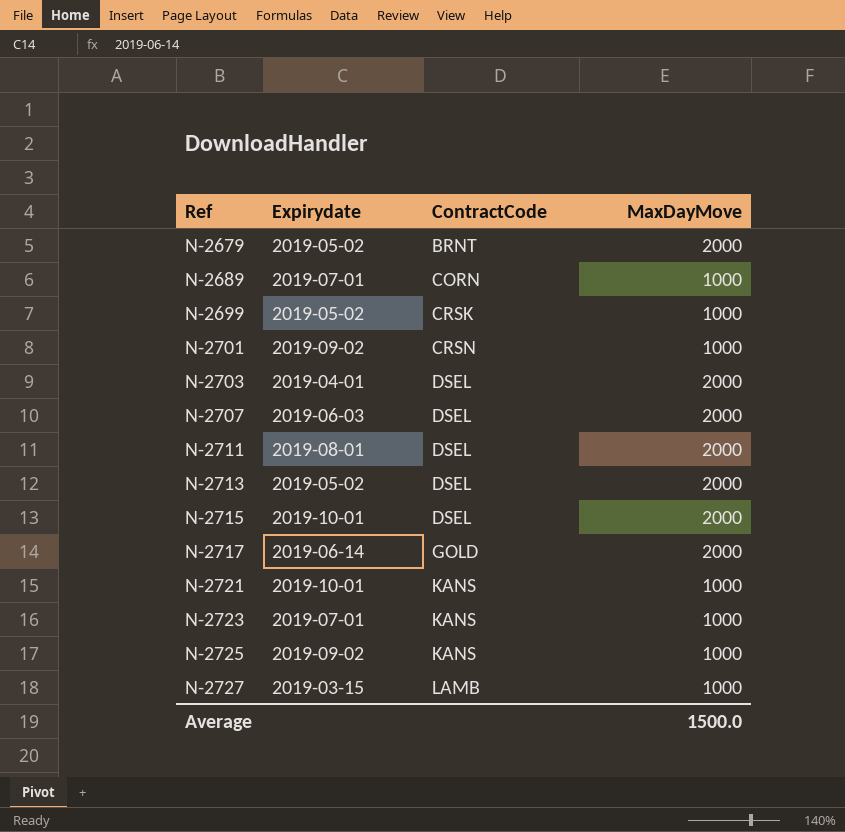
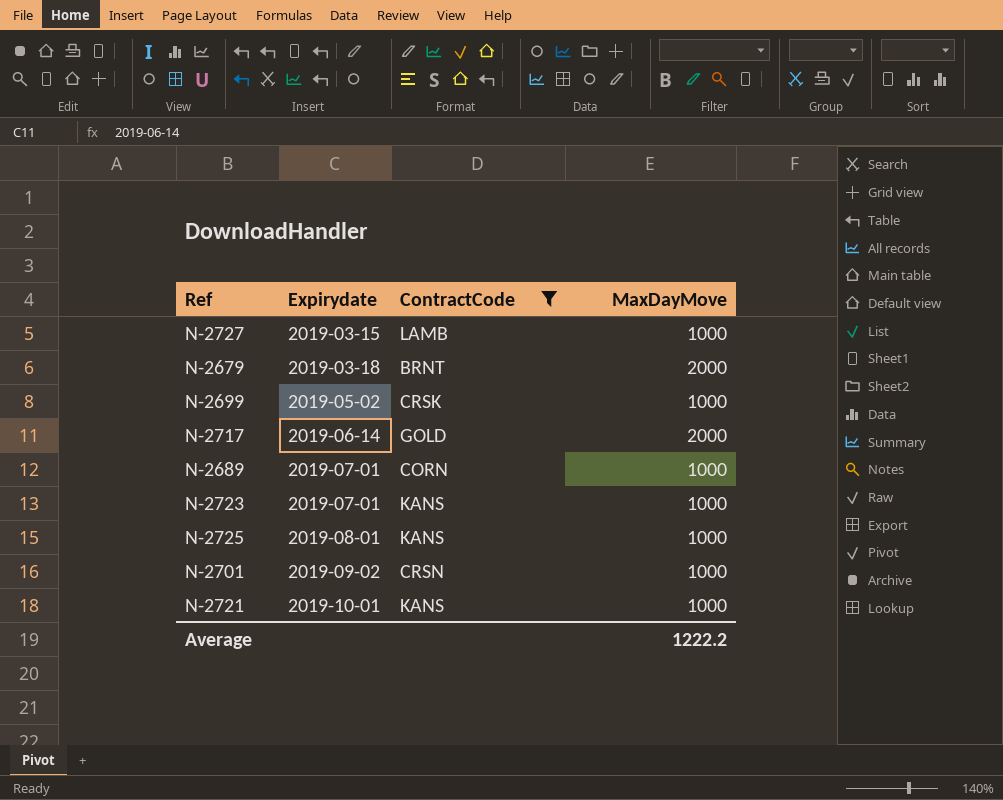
filter: none -> ContractCode != DSEL
row order: Ref ascending -> Expirydate ascending
N-2679 | Expirydate: 2019-05-02 -> 2019-03-18
N-2725 | Expirydate: 2019-09-02 -> 2019-08-01
Average | MaxDayMove: 1500.0 -> 1222.2

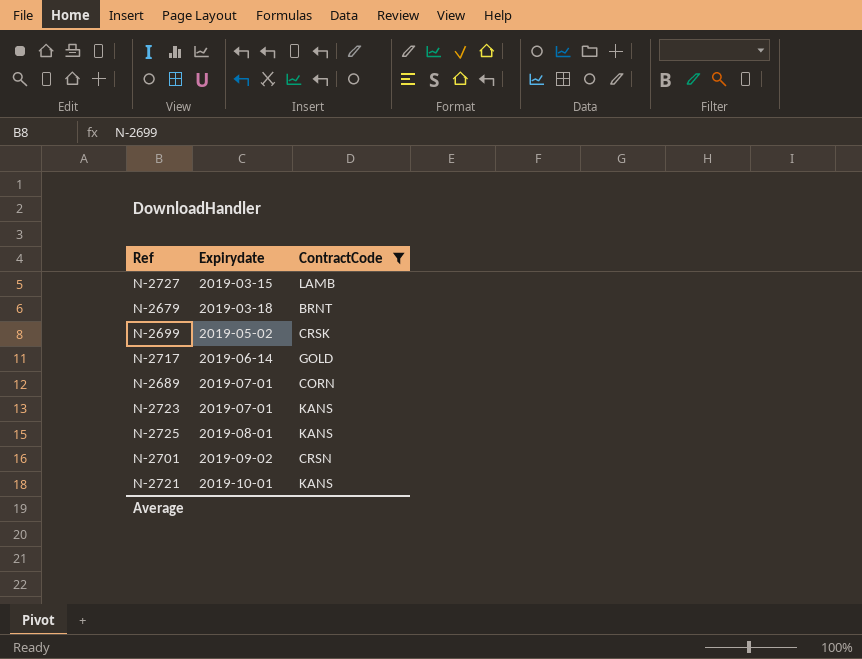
column MaxDayMove | position: 4 -> none

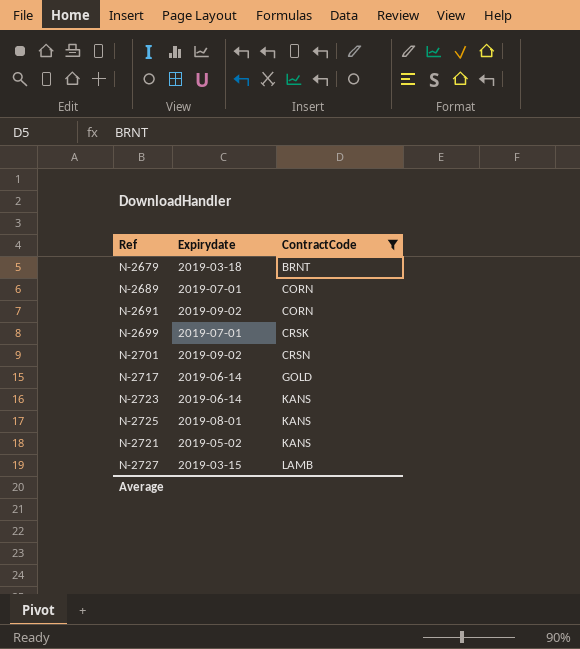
row order: Expirydate ascending -> ContractCode ascending
row N-2691: none -> 2019-09-02 | CORN
N-2699 | Expirydate: 2019-05-02 -> 2019-07-01
N-2723 | Expirydate: 2019-07-01 -> 2019-06-14
N-2721 | Expirydate: 2019-10-01 -> 2019-05-02

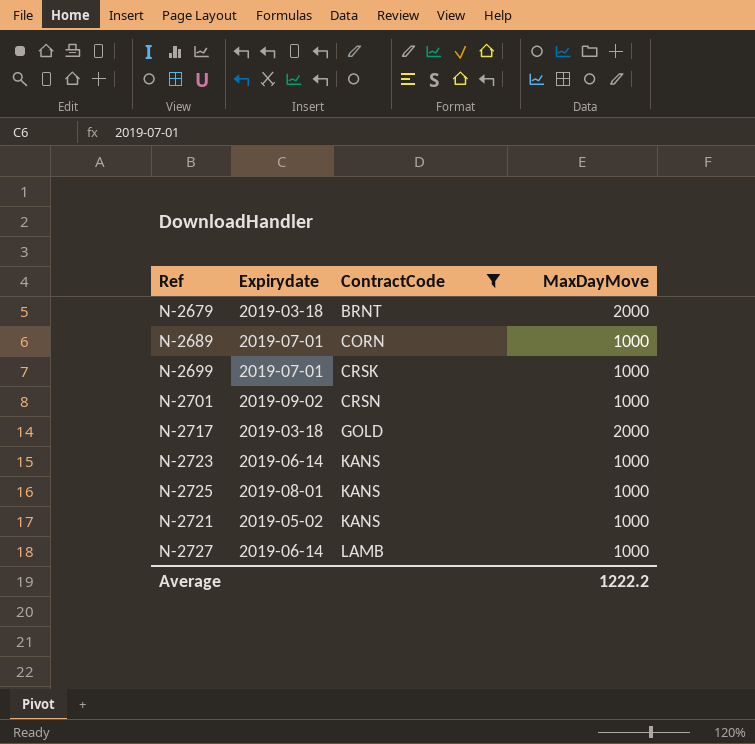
column MaxDayMove | position: none -> 4
row N-2691: 2019-09-02 | CORN -> none
N-2717 | Expirydate: 2019-06-14 -> 2019-03-18
N-2727 | Expirydate: 2019-03-15 -> 2019-06-14

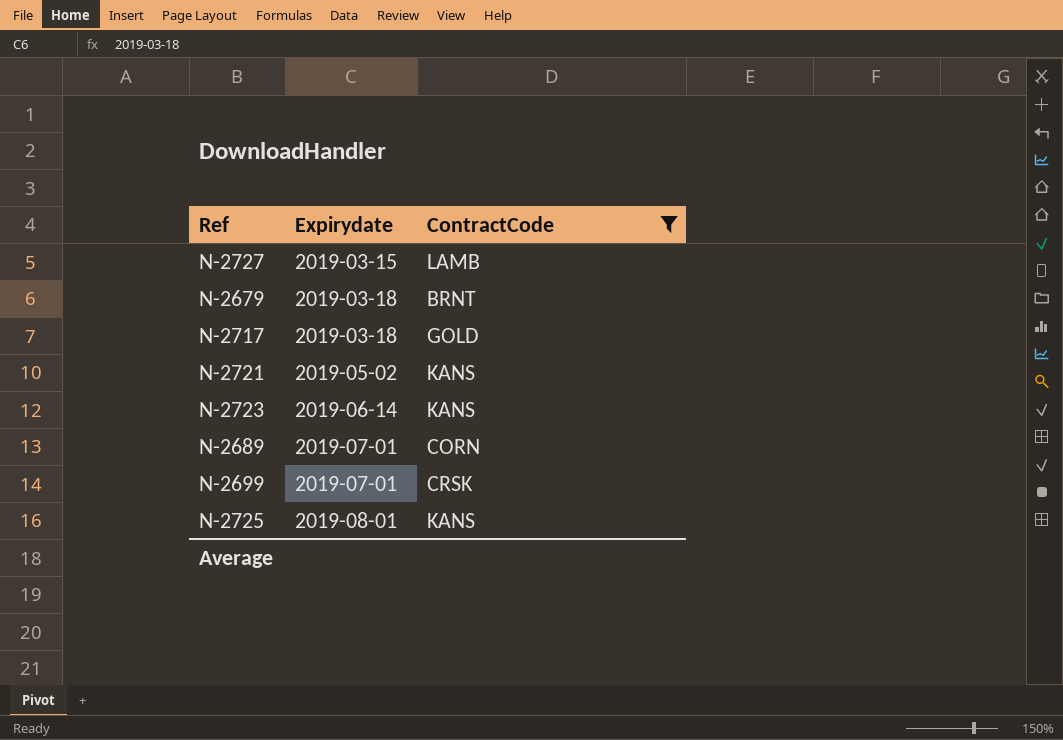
row order: ContractCode ascending -> Expirydate ascending
column MaxDayMove | position: 4 -> none
row N-2701: 2019-09-02 | CRSN | 1000 -> none
N-2727 | Expirydate: 2019-06-14 -> 2019-03-15

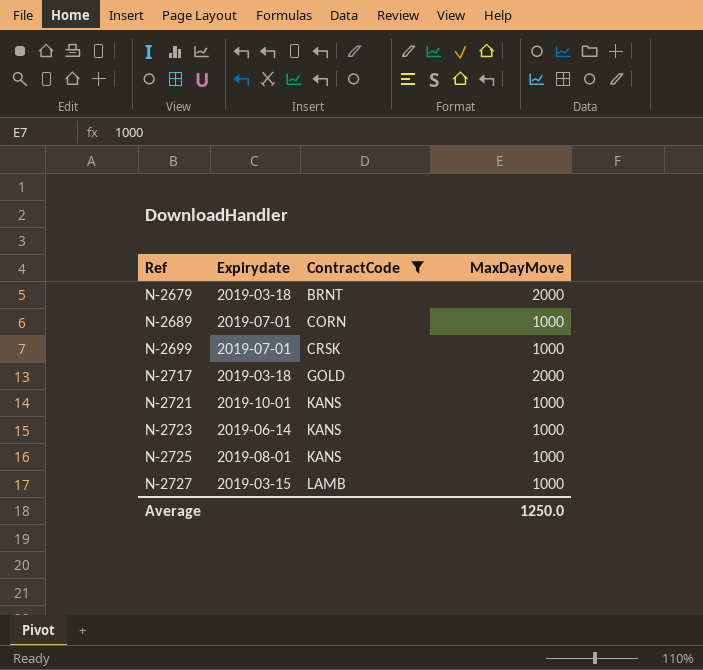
row order: Expirydate ascending -> Ref ascending
column MaxDayMove | position: none -> 4
N-2721 | Expirydate: 2019-05-02 -> 2019-10-01

